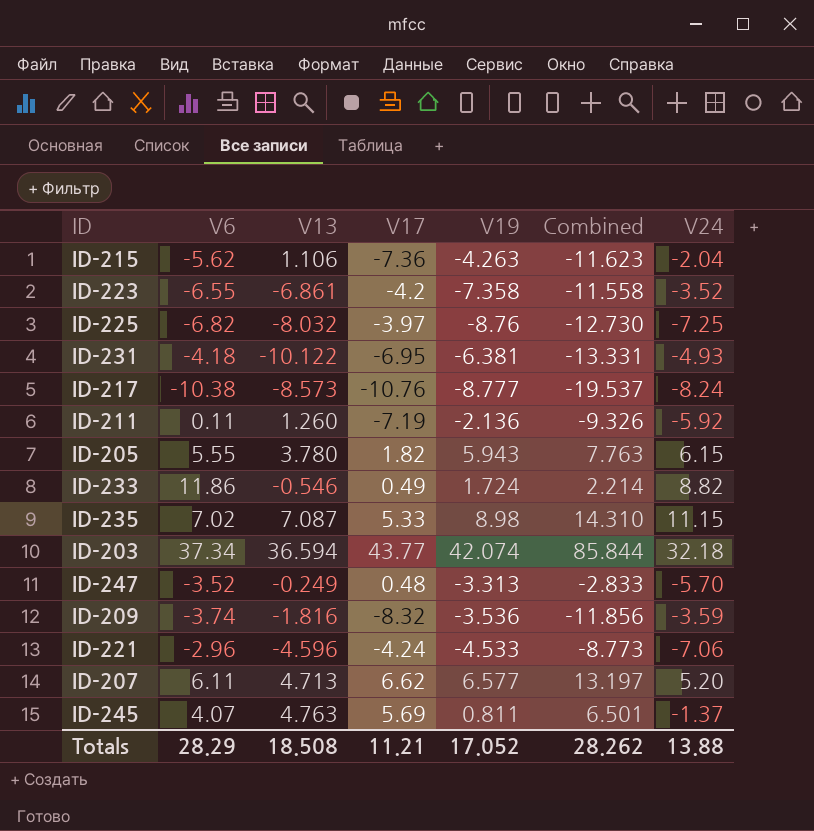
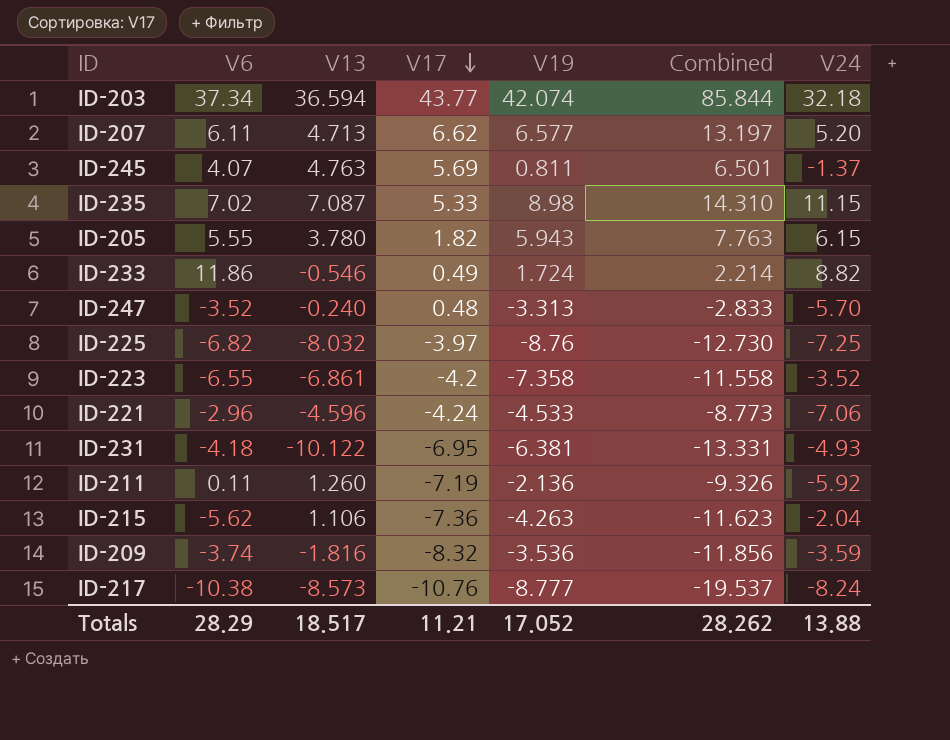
row order: none -> V17 descending
ID-247 | V13: -0.249 -> -0.240
Totals | V13: 18.508 -> 18.517

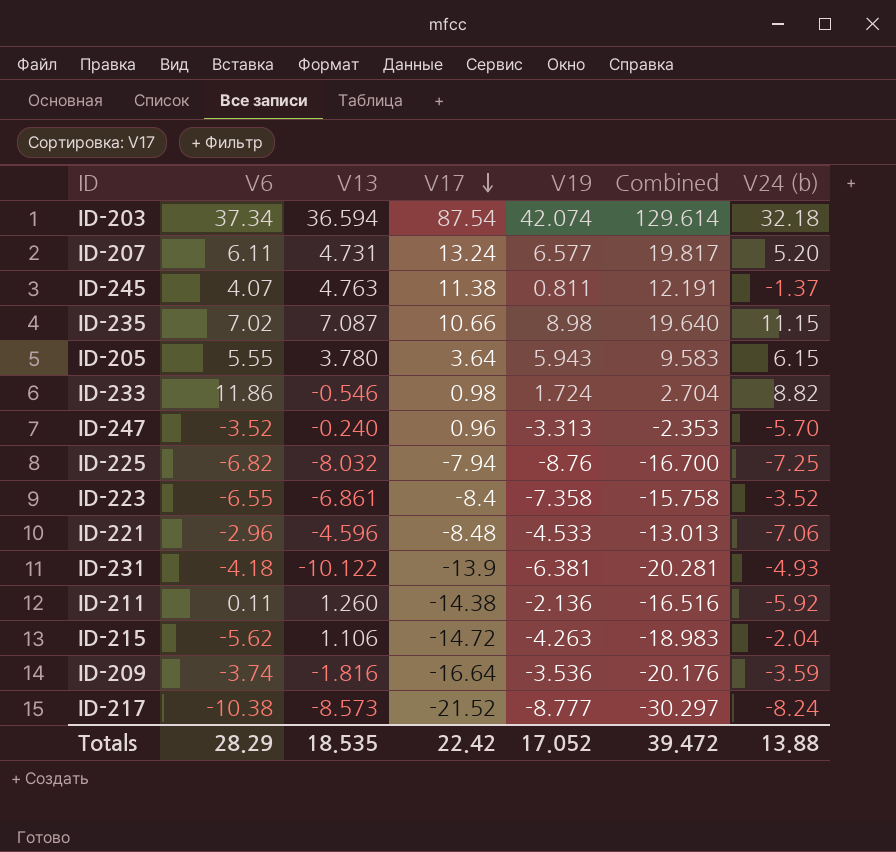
column name: V24 -> V24 (b)
ID-203 | V17: 43.77 -> 87.54
ID-203 | Combined: 85.844 -> 129.614
ID-207 | V13: 4.713 -> 4.731
ID-207 | V17: 6.62 -> 13.24
ID-207 | Combined: 13.197 -> 19.817
ID-245 | V17: 5.69 -> 11.38
ID-245 | Combined: 6.501 -> 12.191
ID-235 | V17: 5.33 -> 10.66
ID-235 | Combined: 14.310 -> 19.640
ID-205 | V17: 1.82 -> 3.64
ID-205 | Combined: 7.763 -> 9.583
ID-233 | V17: 0.49 -> 0.98
ID-233 | Combined: 2.214 -> 2.704
ID-247 | V17: 0.48 -> 0.96
ID-247 | Combined: -2.833 -> -2.353
ID-225 | V17: -3.97 -> -7.94
ID-225 | Combined: -12.730 -> -16.700
ID-223 | V17: -4.2 -> -8.4
ID-223 | Combined: -11.558 -> -15.758
ID-221 | V17: -4.24 -> -8.48
ID-221 | Combined: -8.773 -> -13.013
ID-231 | V17: -6.95 -> -13.9
ID-231 | Combined: -13.331 -> -20.281
ID-211 | V17: -7.19 -> -14.38
ID-211 | Combined: -9.326 -> -16.516
ID-215 | V17: -7.36 -> -14.72
ID-215 | Combined: -11.623 -> -18.983
ID-209 | V17: -8.32 -> -16.64
ID-209 | Combined: -11.856 -> -20.176
ID-217 | V17: -10.76 -> -21.52
ID-217 | Combined: -19.537 -> -30.297
Totals | V13: 18.517 -> 18.535
Totals | V17: 11.21 -> 22.42
Totals | Combined: 28.262 -> 39.472

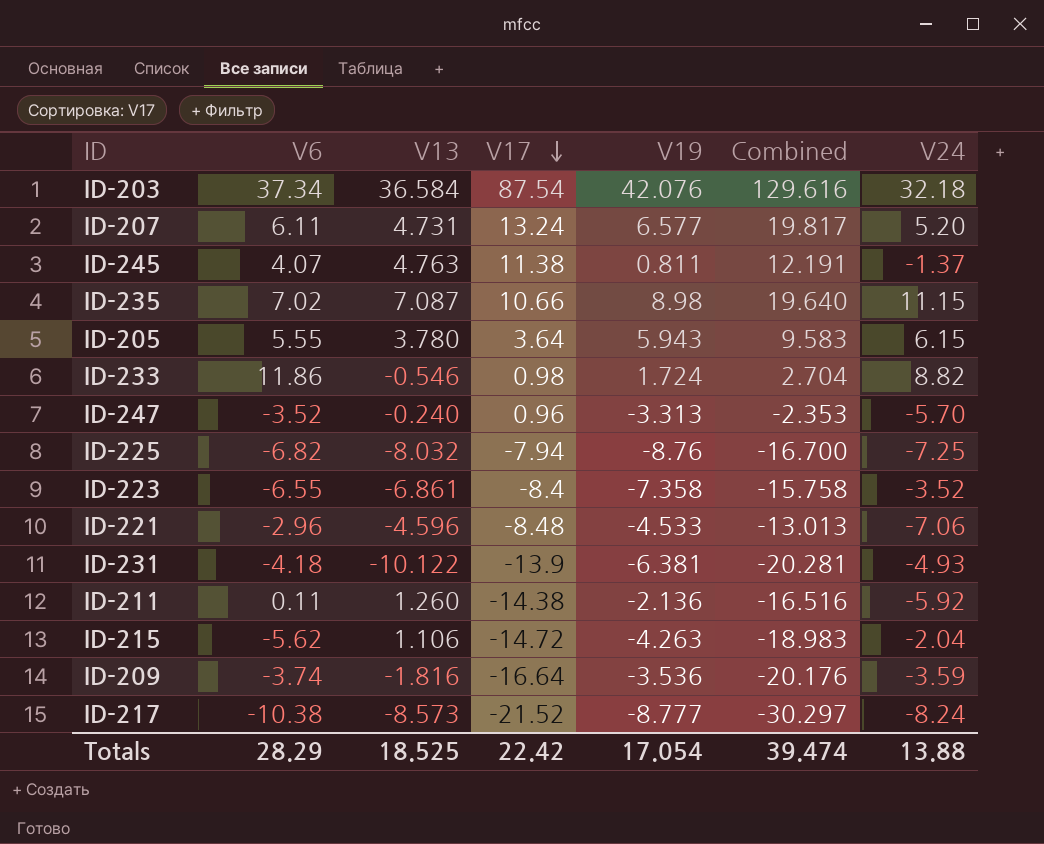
column name: V24 (b) -> V24
ID-203 | V13: 36.594 -> 36.584
ID-203 | V19: 42.074 -> 42.076
ID-203 | Combined: 129.614 -> 129.616
Totals | V13: 18.535 -> 18.525
Totals | V19: 17.052 -> 17.054
Totals | Combined: 39.472 -> 39.474

